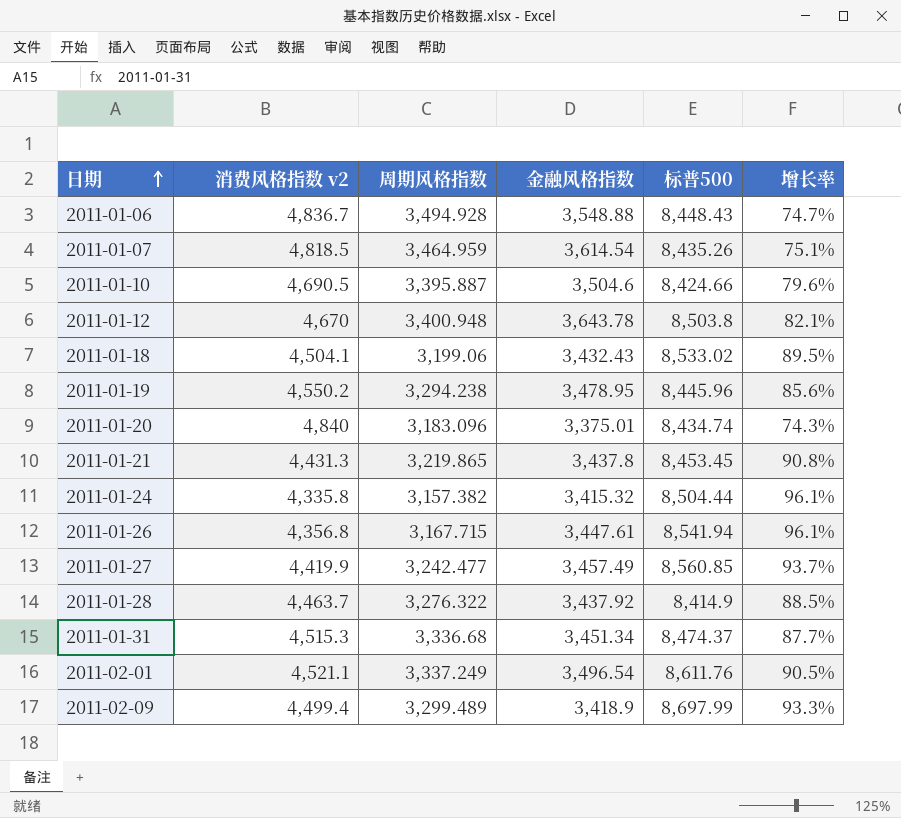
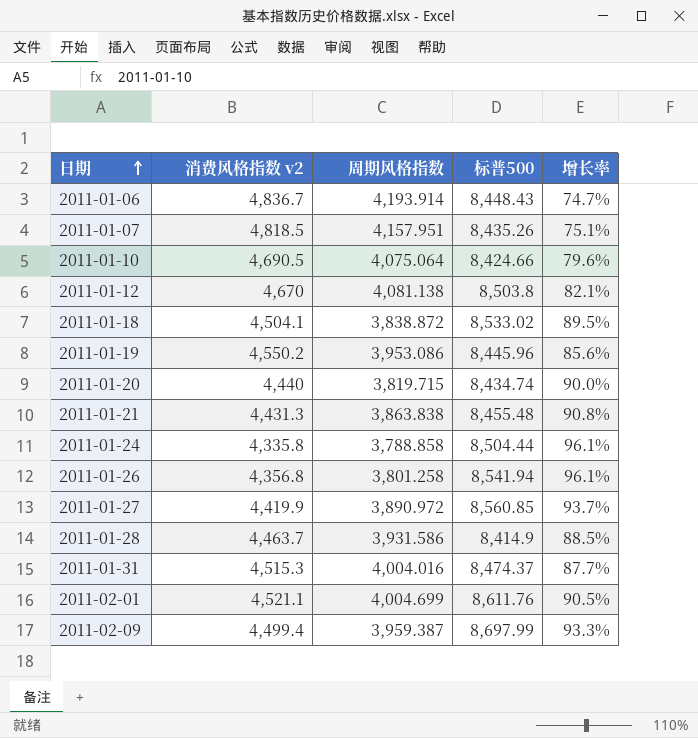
column 金融风格指数 | position: 4 -> none
2011-01-06 | 周期风格指数: 3,494.928 -> 4,193.914
2011-01-07 | 周期风格指数: 3,464.959 -> 4,157.951
2011-01-10 | 周期风格指数: 3,395.887 -> 4,075.064
2011-01-12 | 周期风格指数: 3,400.948 -> 4,081.138
2011-01-18 | 周期风格指数: 3,199.06 -> 3,838.872
2011-01-19 | 周期风格指数: 3,294.238 -> 3,953.086
2011-01-20 | 消费风格指数 v2: 4,840 -> 4,440
2011-01-20 | 周期风格指数: 3,183.096 -> 3,819.715
2011-01-20 | 增长率: 74.3% -> 90.0%
2011-01-21 | 周期风格指数: 3,219.865 -> 3,863.838
2011-01-21 | 标普500: 8,453.45 -> 8,455.48
2011-01-24 | 周期风格指数: 3,157.382 -> 3,788.858
2011-01-26 | 周期风格指数: 3,167.715 -> 3,801.258
2011-01-27 | 周期风格指数: 3,242.477 -> 3,890.972
2011-01-28 | 周期风格指数: 3,276.322 -> 3,931.586
2011-01-31 | 周期风格指数: 3,336.68 -> 4,004.016
2011-02-01 | 周期风格指数: 3,337.249 -> 4,004.699
2011-02-09 | 周期风格指数: 3,299.489 -> 3,959.387

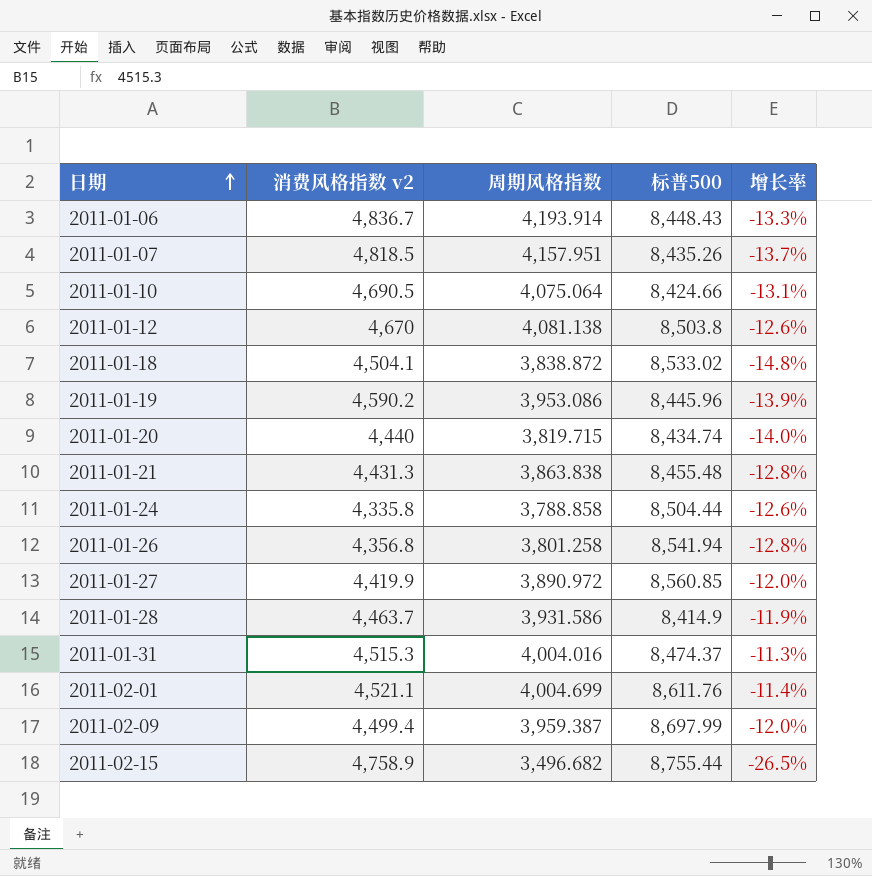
column 增长率 | formula: ([标普500] - [消费风格指数 v2]) / [消费风格指数 v2] -> ([周期风格指数] - [消费风格指数 v2]) / [消费风格指数 v2]
2011-01-19 | 消费风格指数 v2: 4,550.2 -> 4,590.2
row 2011-02-15: none -> 4,758.9 | 3,496.682 | 8,755.44 | -26.5%

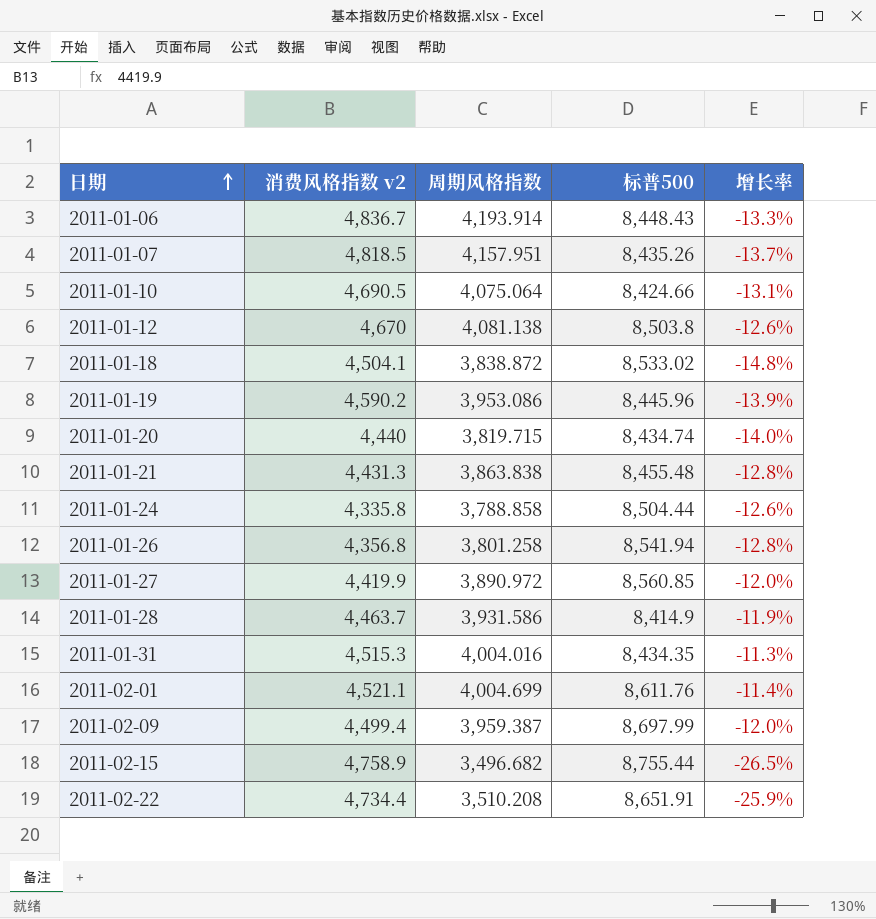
2011-01-31 | 标普500: 8,474.37 -> 8,434.35
row 2011-02-22: none -> 4,734.4 | 3,510.208 | 8,651.91 | -25.9%

